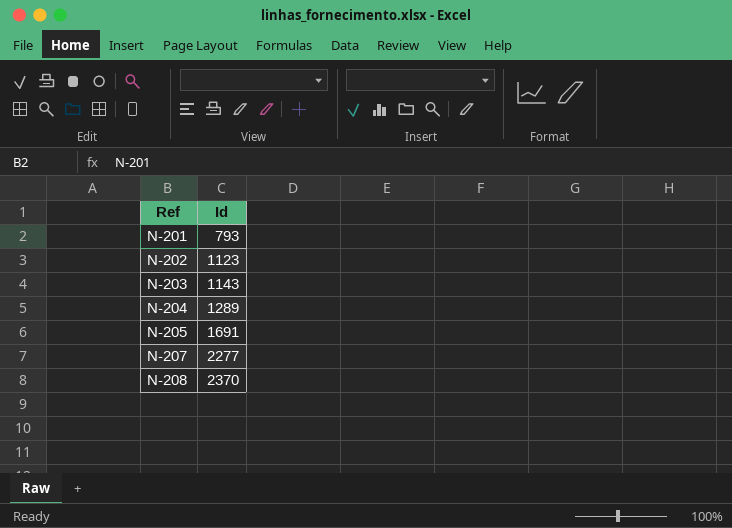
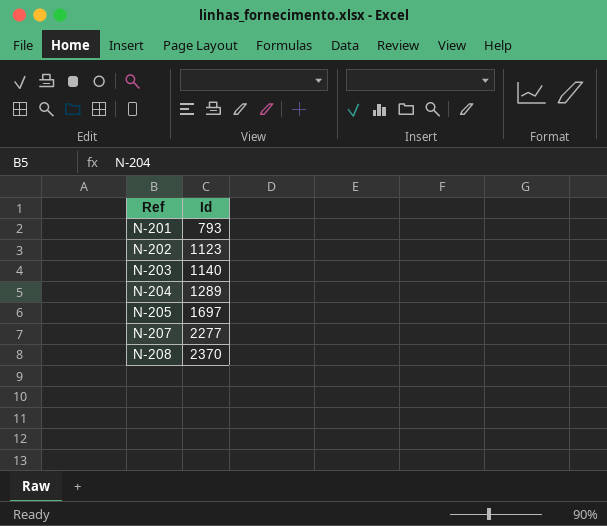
N-203 | Id: 1143 -> 1140
N-205 | Id: 1691 -> 1697

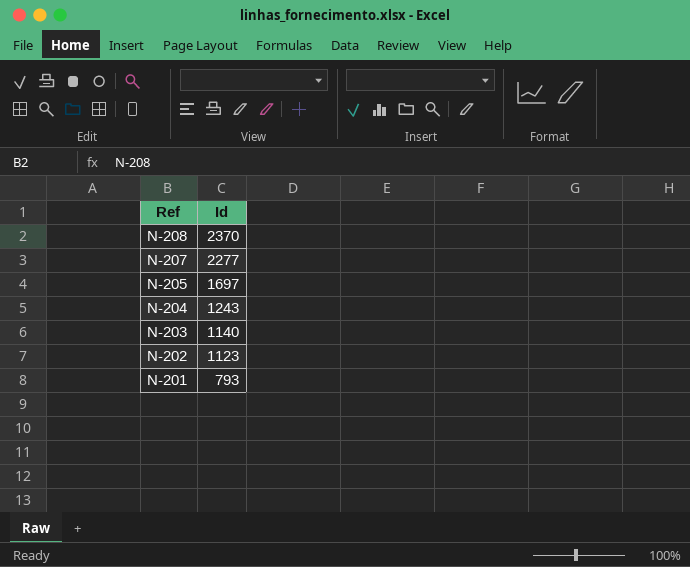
row order: Ref ascending -> Ref descending
N-204 | Id: 1289 -> 1243

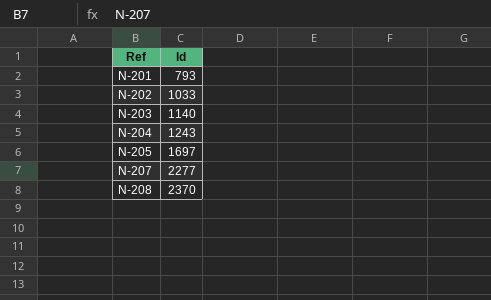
row order: Ref descending -> Ref ascending
N-202 | Id: 1123 -> 1033

